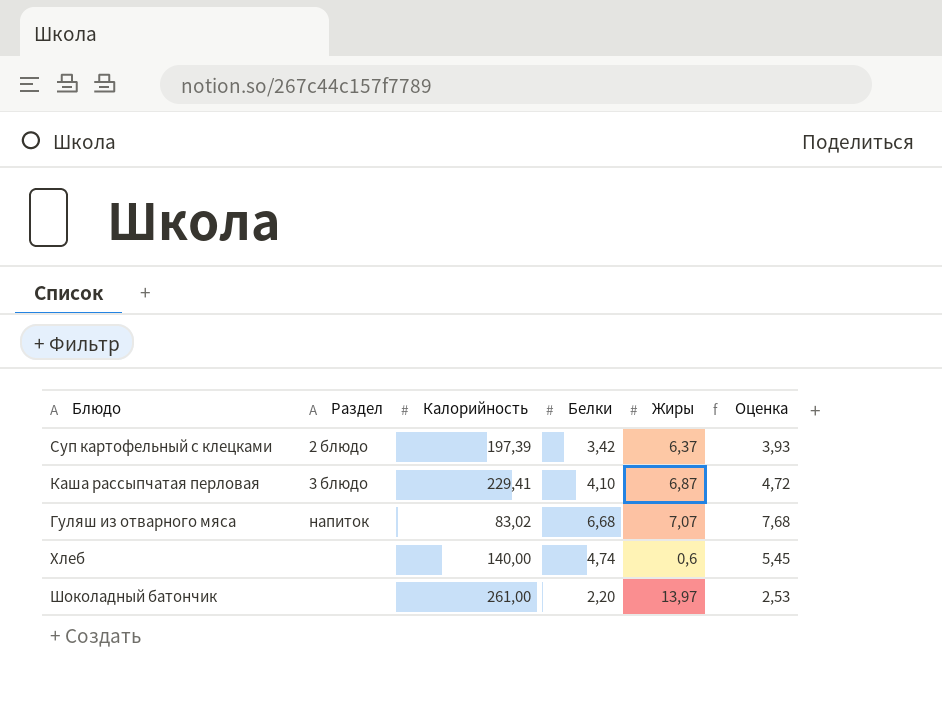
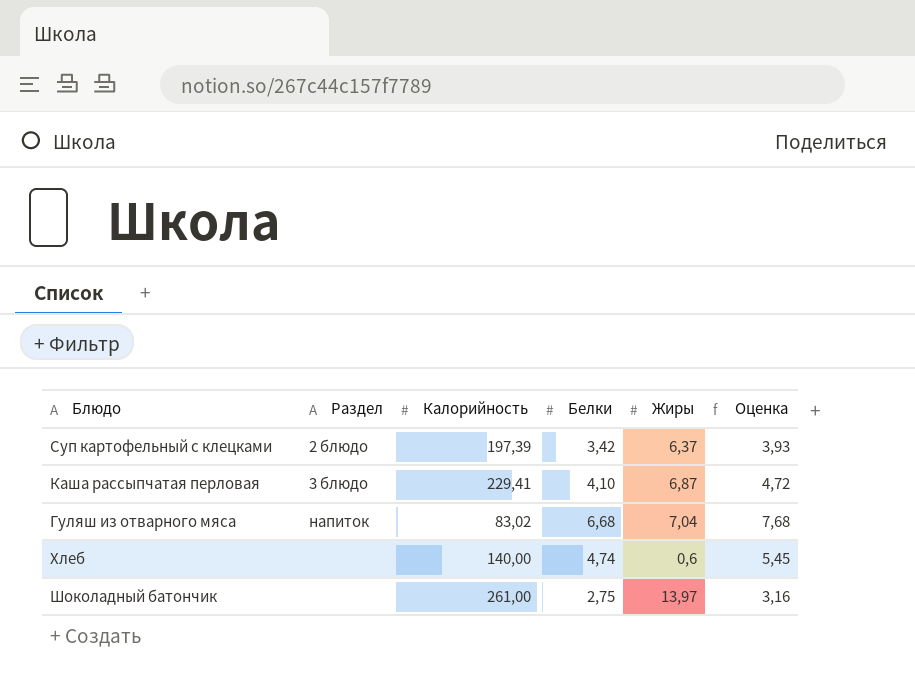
Гуляш из отварного мяса | Жиры: 7,07 -> 7,04
Шоколадный батончик | Белки: 2,20 -> 2,75
Шоколадный батончик | Оценка: 2,53 -> 3,16

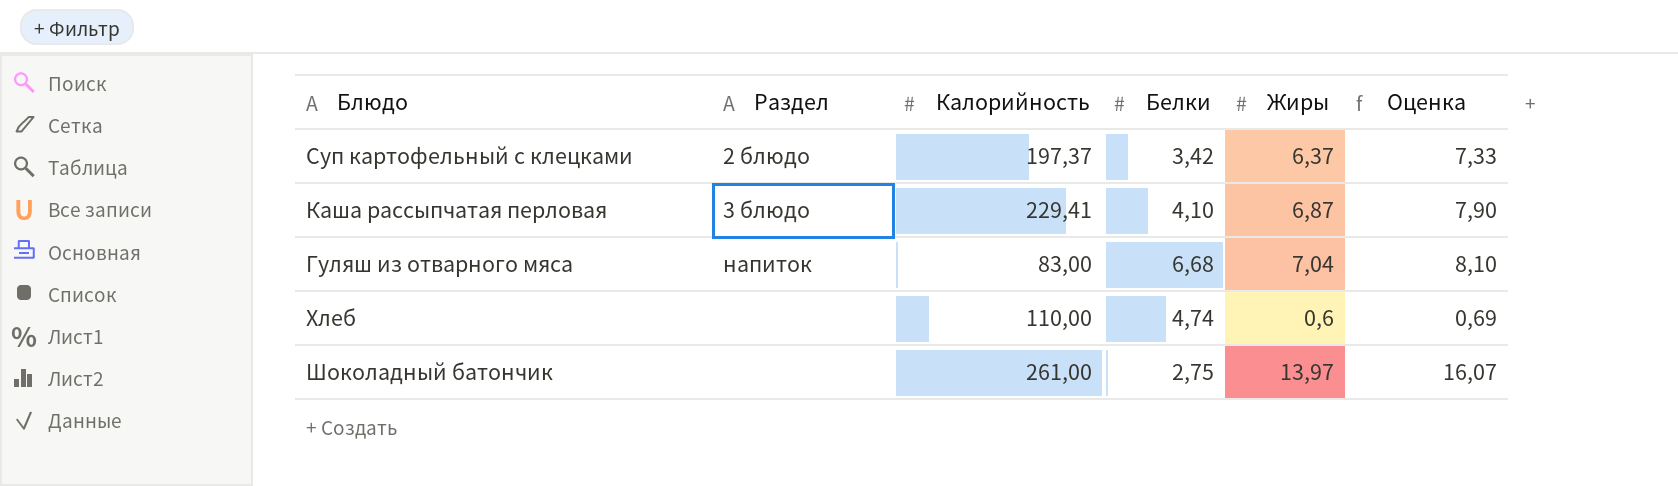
column Оценка | formula: [Белки] * 1,15 -> [Жиры] * 1,15
Суп картофельный с клецками | Калорийность: 197,39 -> 197,37
Гуляш из отварного мяса | Калорийность: 83,02 -> 83,00
Хлеб | Калорийность: 140,00 -> 110,00

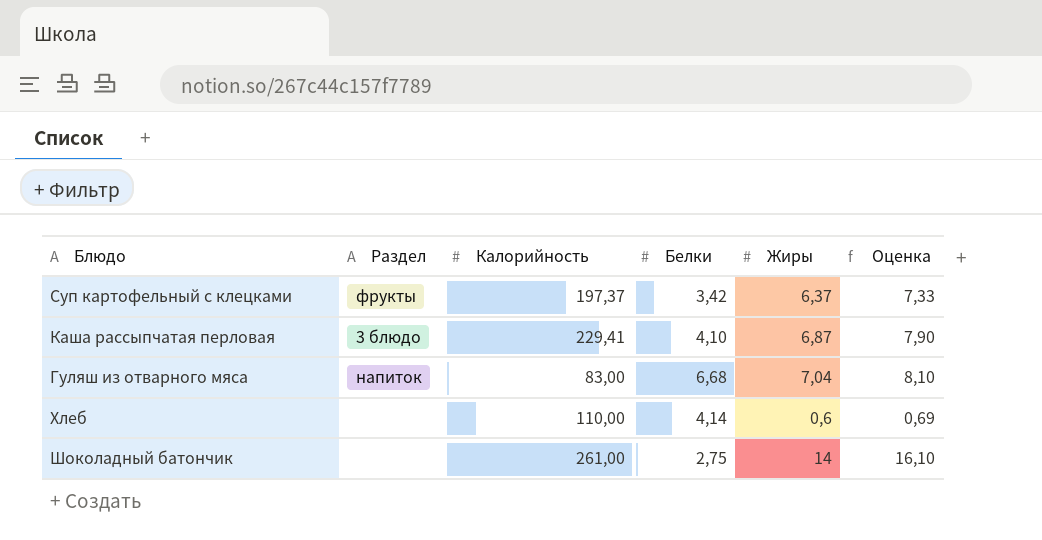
Суп картофельный с клецками | Раздел: 2 блюдо -> фрукты
Хлеб | Белки: 4,74 -> 4,14
Шоколадный батончик | Жиры: 13,97 -> 14
Шоколадный батончик | Оценка: 16,07 -> 16,10

